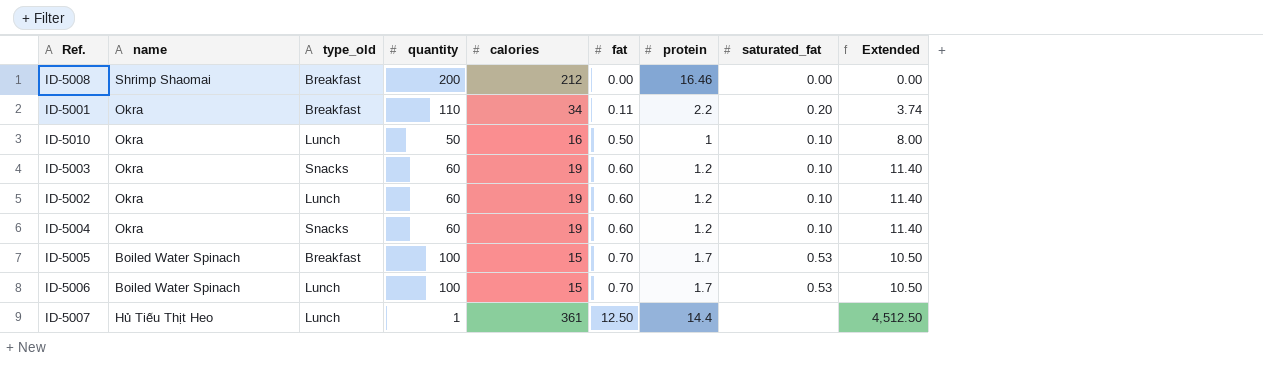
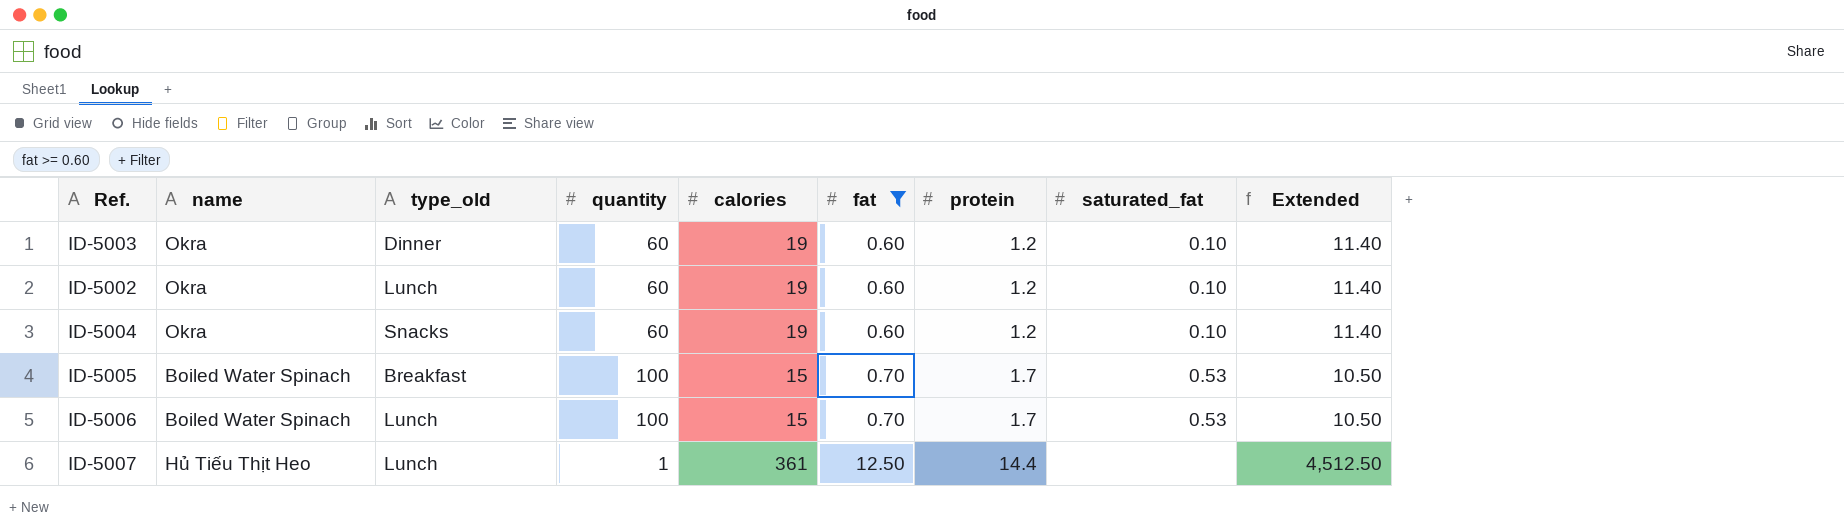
filter: none -> fat >= 0.60
ID-5003 | type_old: Snacks -> Dinner

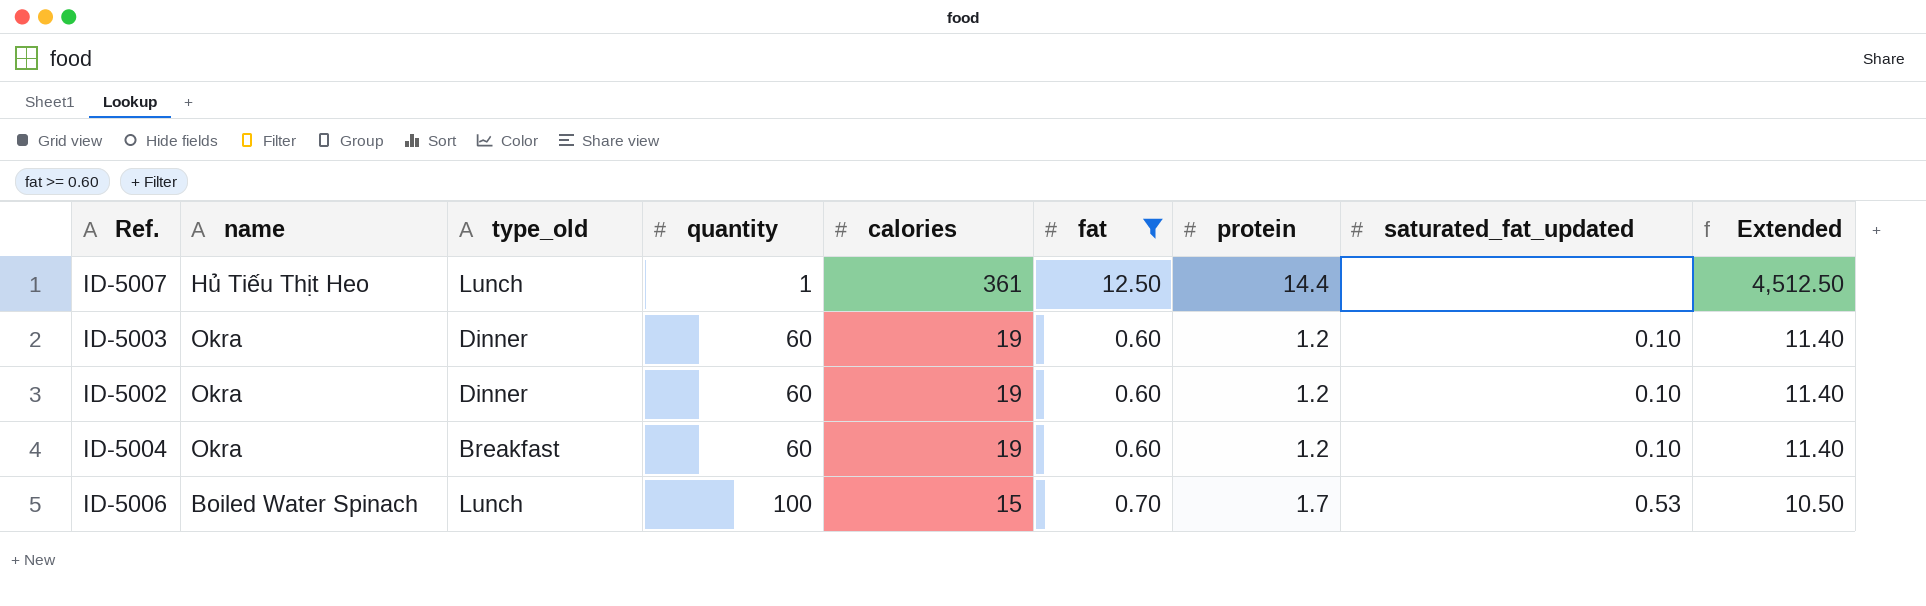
row order: fat ascending -> quantity ascending
column name: saturated_fat -> saturated_fat_updated
row ID-5005: Boiled Water Spinach | Breakfast | 100 | 15 | 0.70 | 1.7 | 0.53 | 10.50 -> none
ID-5002 | type_old: Lunch -> Dinner
ID-5004 | type_old: Snacks -> Breakfast

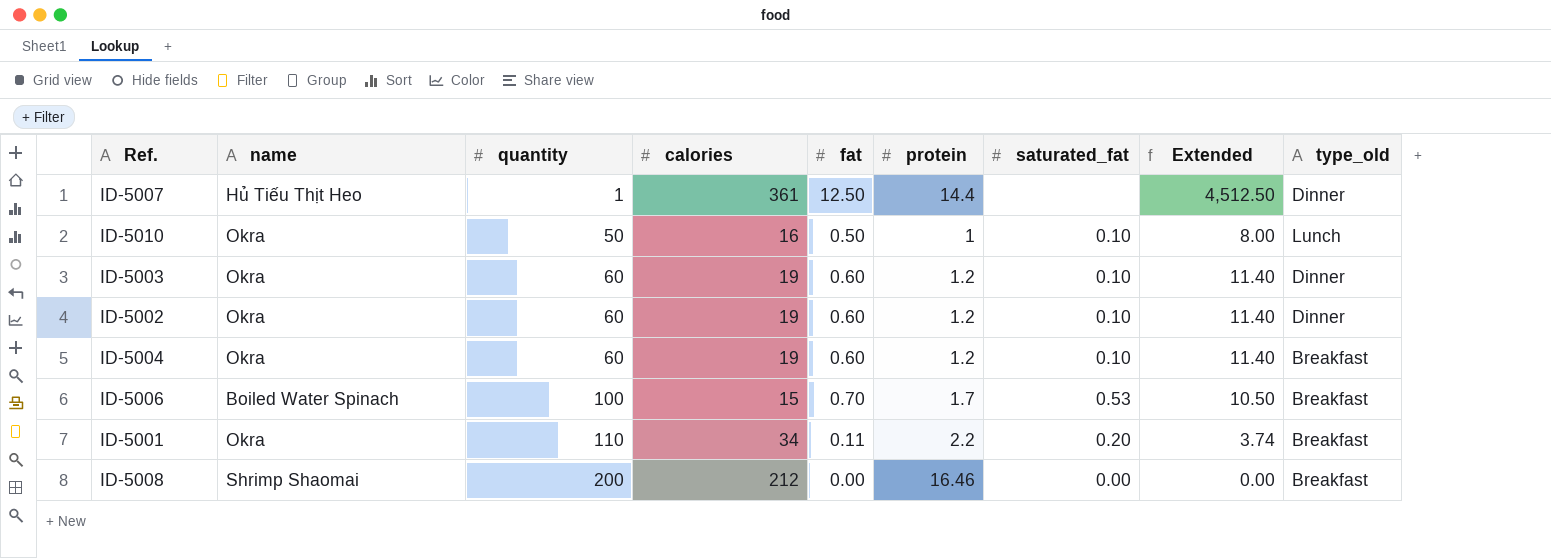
filter: fat >= 0.60 -> none
column name: saturated_fat_updated -> saturated_fat
column type_old | position: 3 -> 9
ID-5007 | type_old: Lunch -> Dinner
ID-5006 | type_old: Lunch -> Breakfast

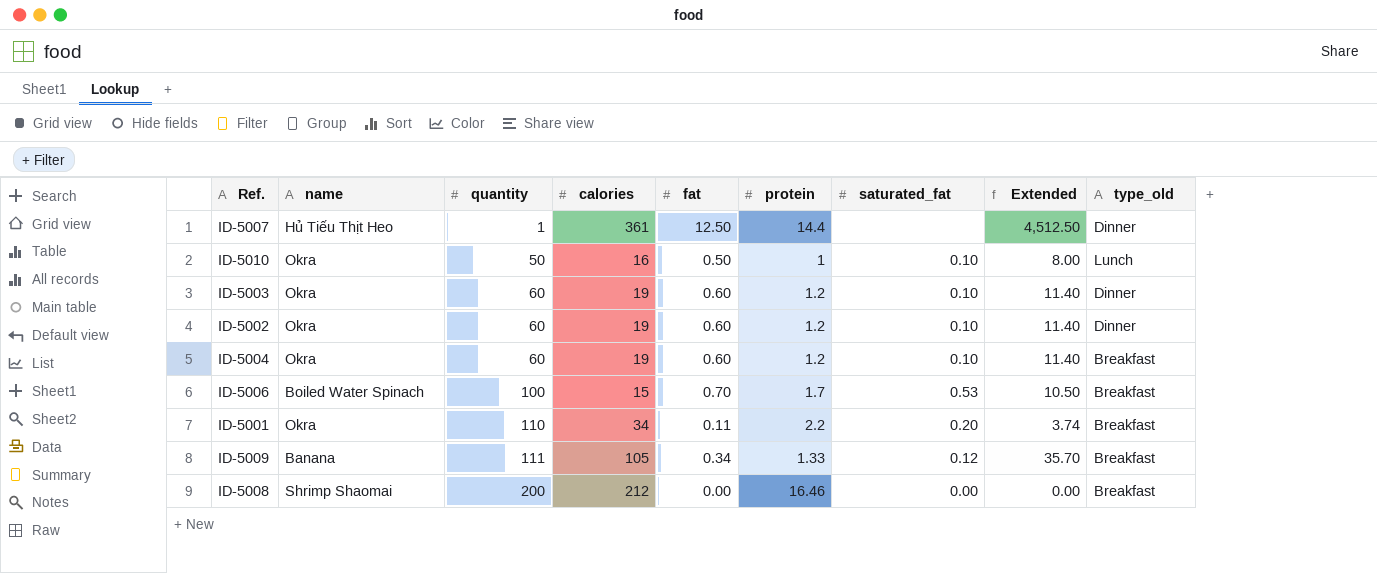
row ID-5009: none -> Banana | 111 | 105 | 0.34 | 1.33 | 0.12 | 35.70 | Breakfast

